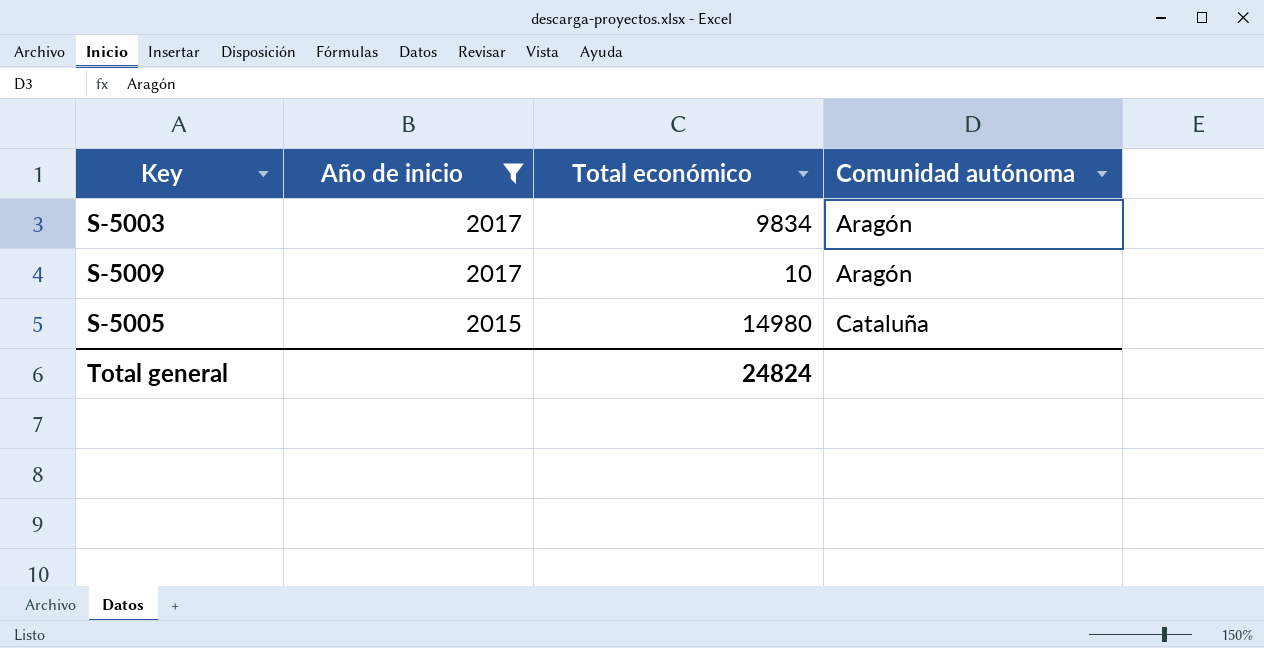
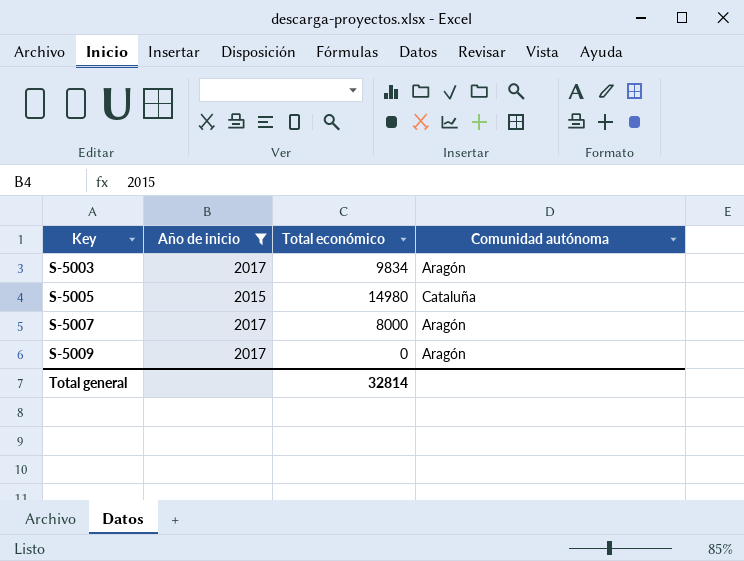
row order: Año de inicio descending -> Key ascending
row S-5007: none -> 2017 | 8000 | Aragón
S-5009 | Total económico: 10 -> 0
Total general | Total económico: 24824 -> 32814

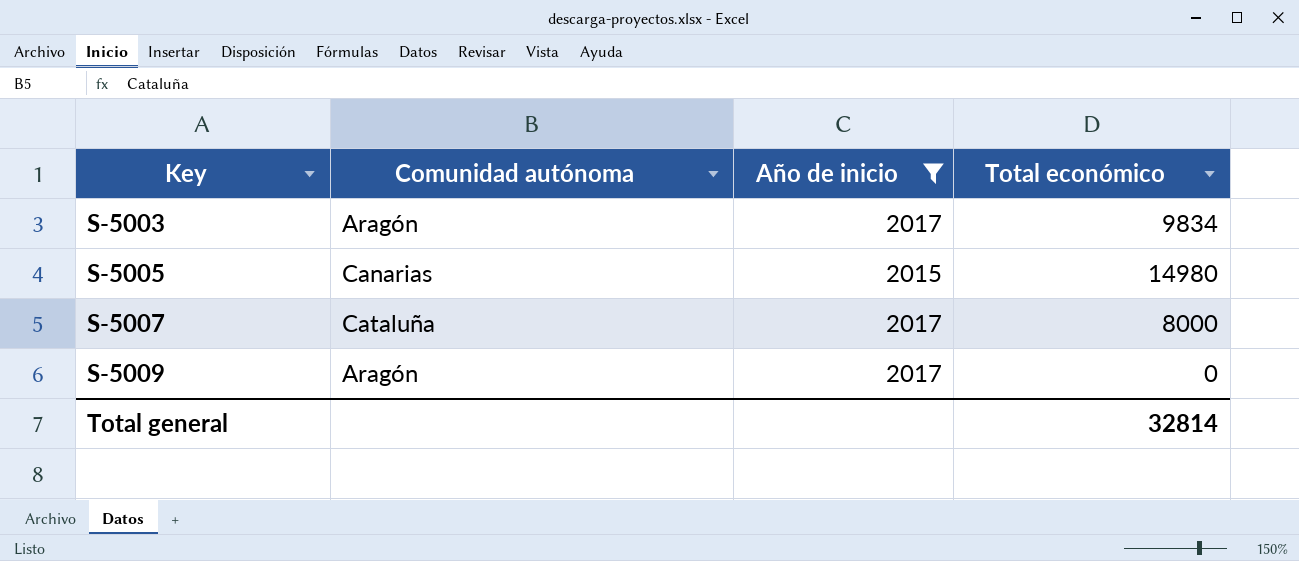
column Comunidad autónoma | position: 4 -> 2
S-5005 | Comunidad autónoma: Cataluña -> Canarias
S-5007 | Comunidad autónoma: Aragón -> Cataluña

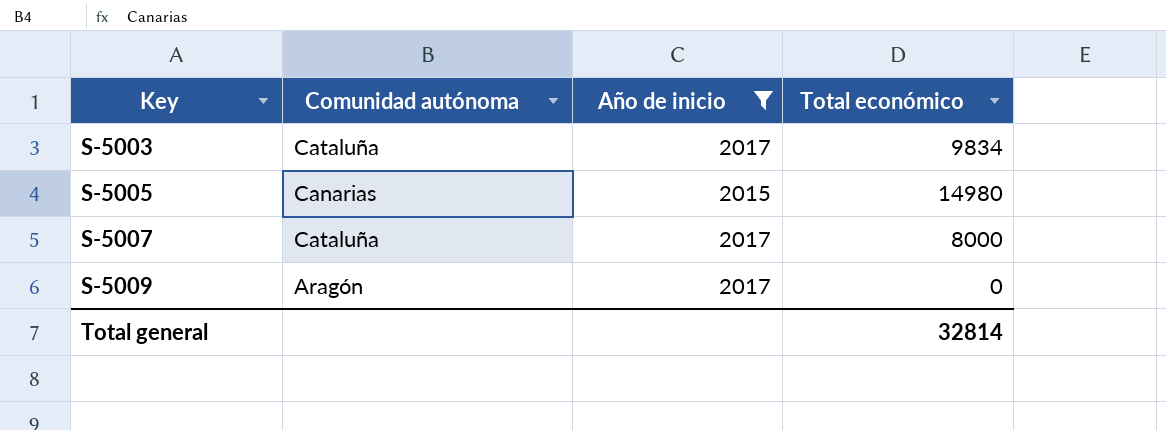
S-5003 | Comunidad autónoma: Aragón -> Cataluña

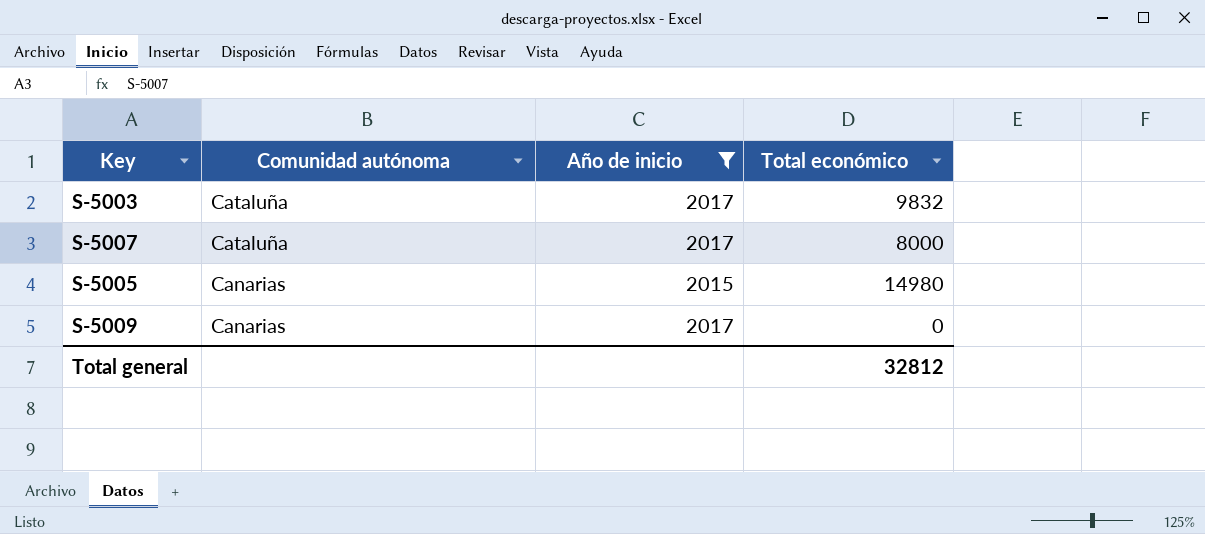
row order: Key ascending -> Comunidad autónoma descending
S-5003 | Total económico: 9834 -> 9832
S-5009 | Comunidad autónoma: Aragón -> Canarias
Total general | Total económico: 32814 -> 32812

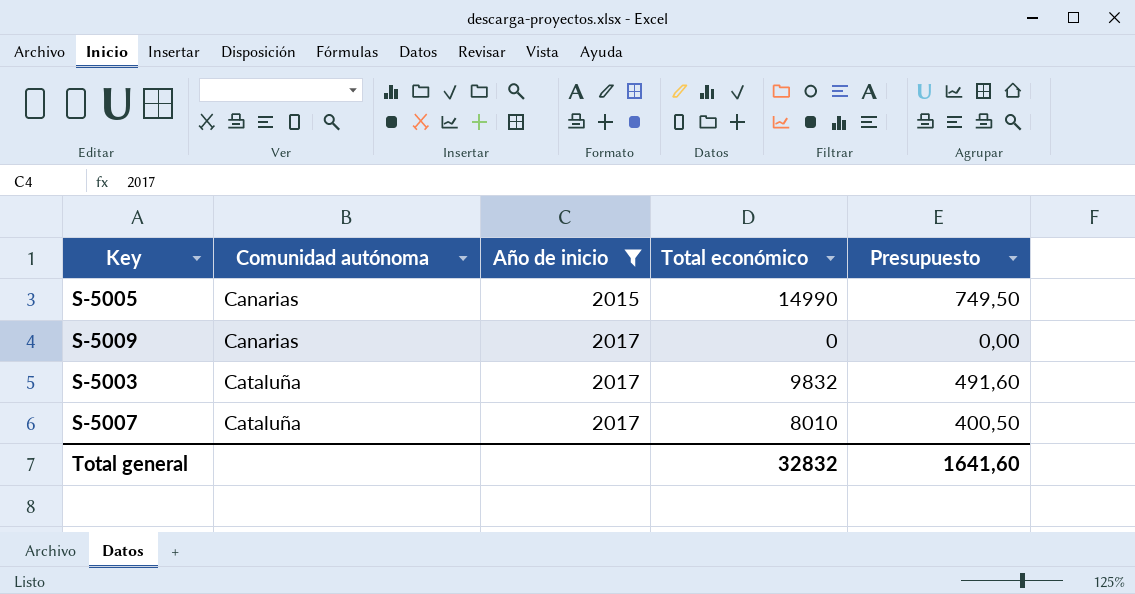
row order: Comunidad autónoma descending -> Comunidad autónoma ascending
column Presupuesto | formula: none -> [Total económico] * 0,05
S-5005 | Total económico: 14980 -> 14990
S-5007 | Total económico: 8000 -> 8010
Total general | Total económico: 32812 -> 32832

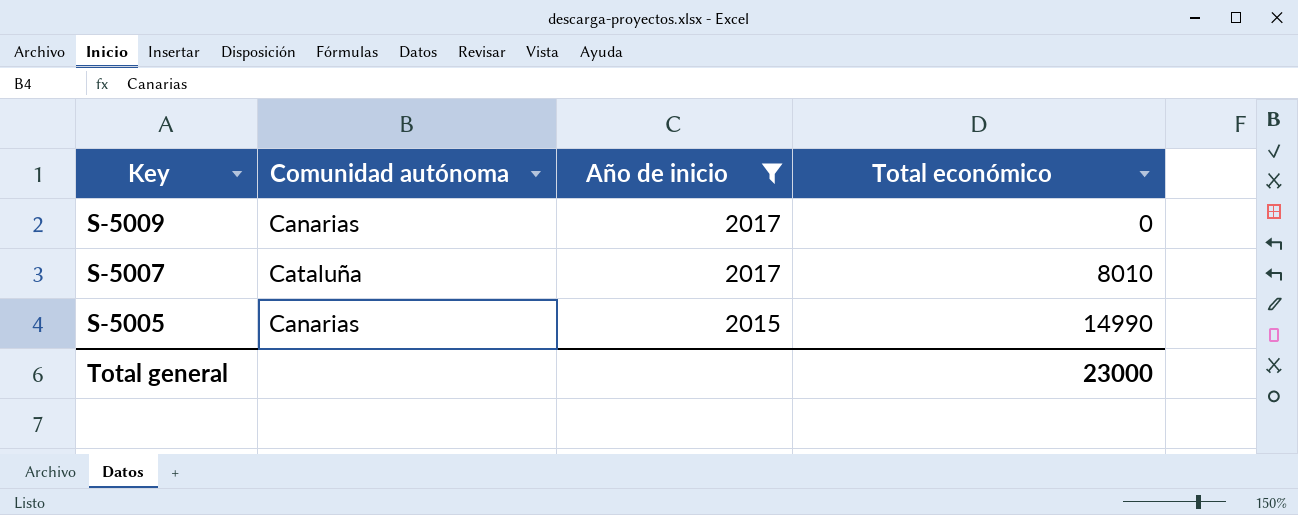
row order: Comunidad autónoma ascending -> Key descending
column Presupuesto | formula: [Total económico] * 0,05 -> none
row S-5003: Cataluña | 2017 | 9832 | 491,60 -> none
Total general | Total económico: 32832 -> 23000

